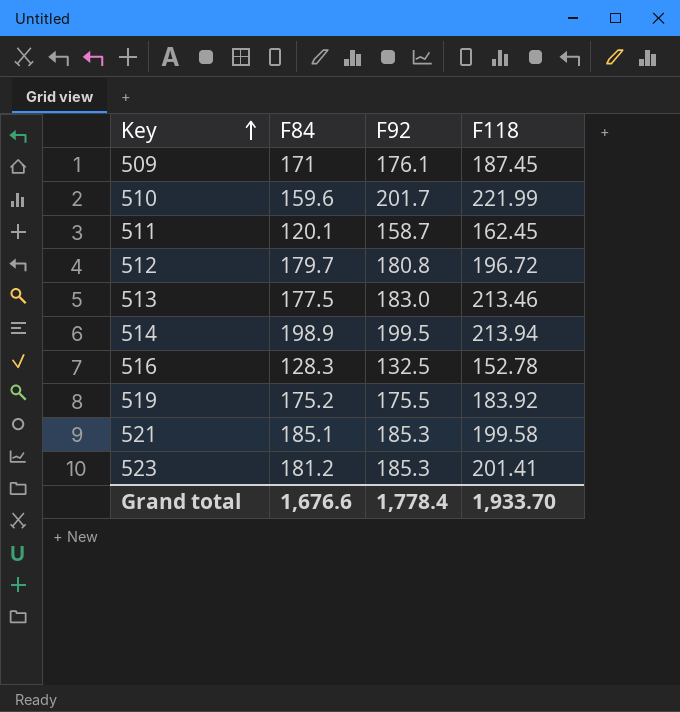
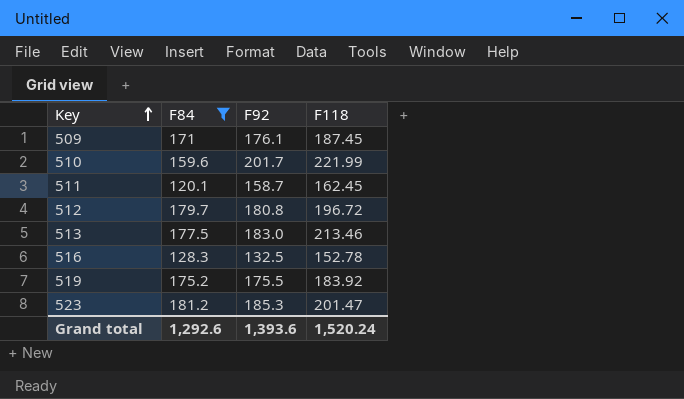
filter: none -> F84 <= 181.2
523 | F118: 201.41 -> 201.47
Grand total | F84: 1,676.6 -> 1,292.6
Grand total | F92: 1,778.4 -> 1,393.6
Grand total | F118: 1,933.70 -> 1,520.24

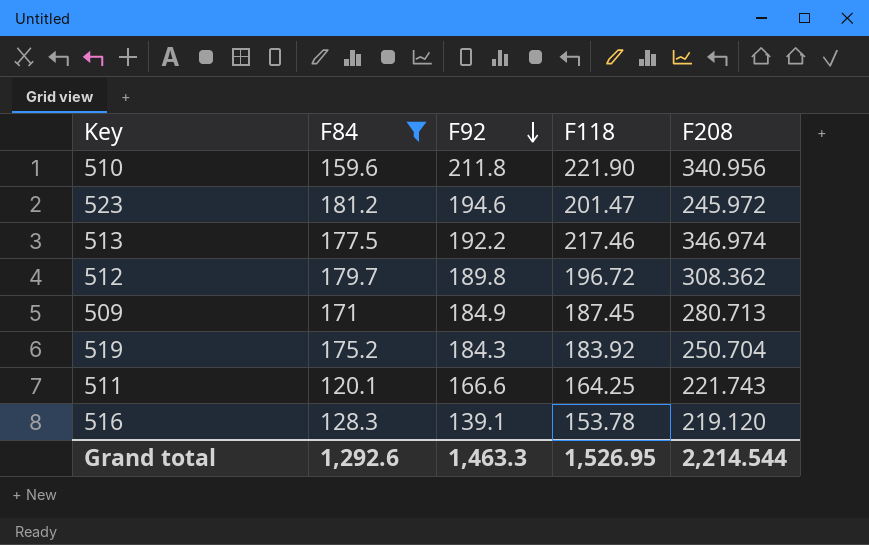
row order: Key ascending -> F92 descending
column F208 | position: none -> 5
510 | F92: 201.7 -> 211.8
510 | F118: 221.99 -> 221.90
523 | F92: 185.3 -> 194.6
513 | F92: 183.0 -> 192.2
513 | F118: 213.46 -> 217.46
512 | F92: 180.8 -> 189.8
509 | F92: 176.1 -> 184.9
519 | F92: 175.5 -> 184.3
511 | F92: 158.7 -> 166.6
511 | F118: 162.45 -> 164.25
516 | F92: 132.5 -> 139.1
516 | F118: 152.78 -> 153.78
Grand total | F92: 1,393.6 -> 1,463.3
Grand total | F118: 1,520.24 -> 1,526.95

